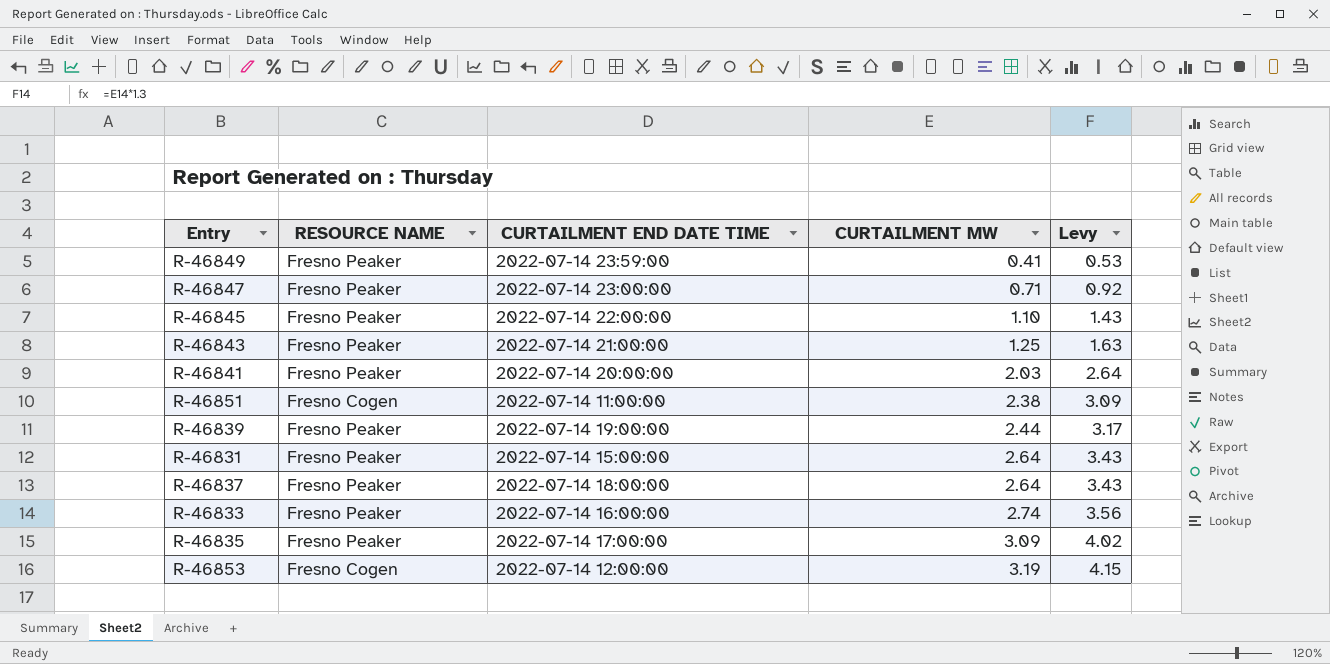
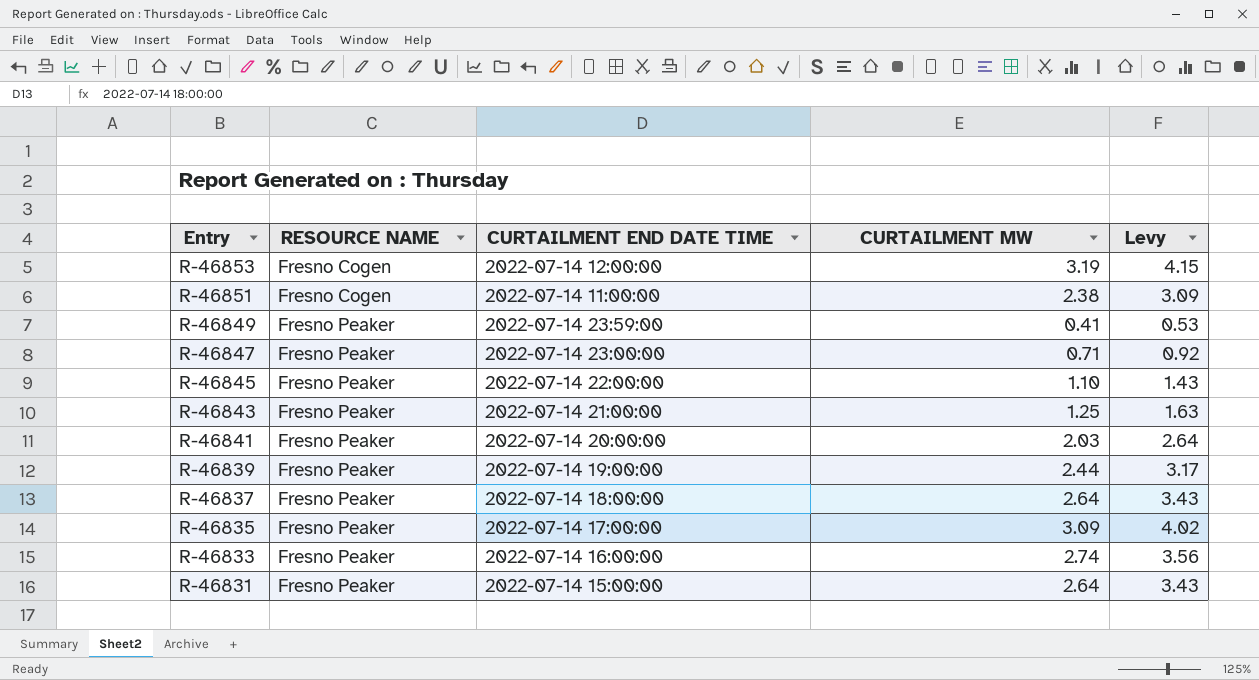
row order: CURTAILMENT MW ascending -> Entry descending

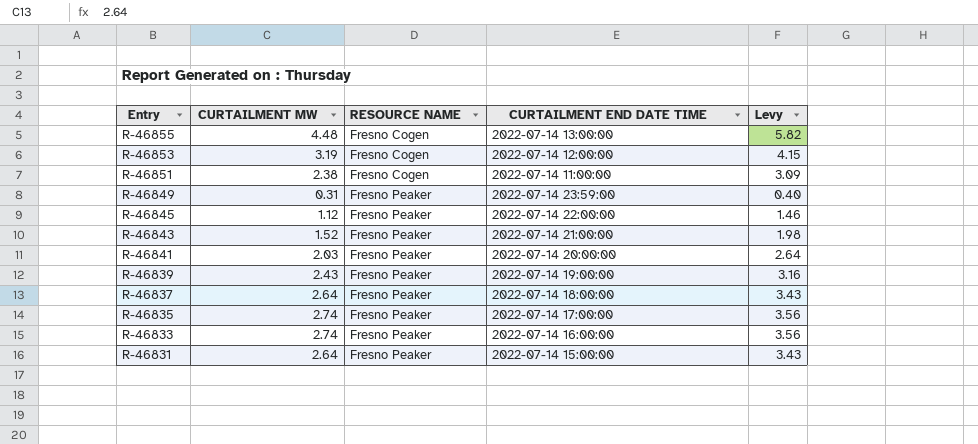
column CURTAILMENT MW | position: 4 -> 2
row R-46847: Fresno Peaker | 2022-07-14 23:00:00 | 0.71 | 0.92 -> none
row R-46855: none -> 4.48 | Fresno Cogen | 2022-07-14 13:00:00 | 5.82
R-46849 | CURTAILMENT MW: 0.41 -> 0.31
R-46849 | Levy: 0.53 -> 0.40
R-46845 | CURTAILMENT MW: 1.10 -> 1.12
R-46845 | Levy: 1.43 -> 1.46
R-46843 | CURTAILMENT MW: 1.25 -> 1.52
R-46843 | Levy: 1.63 -> 1.98
R-46839 | CURTAILMENT MW: 2.44 -> 2.43
R-46839 | Levy: 3.17 -> 3.16
R-46835 | CURTAILMENT MW: 3.09 -> 2.74
R-46835 | Levy: 4.02 -> 3.56

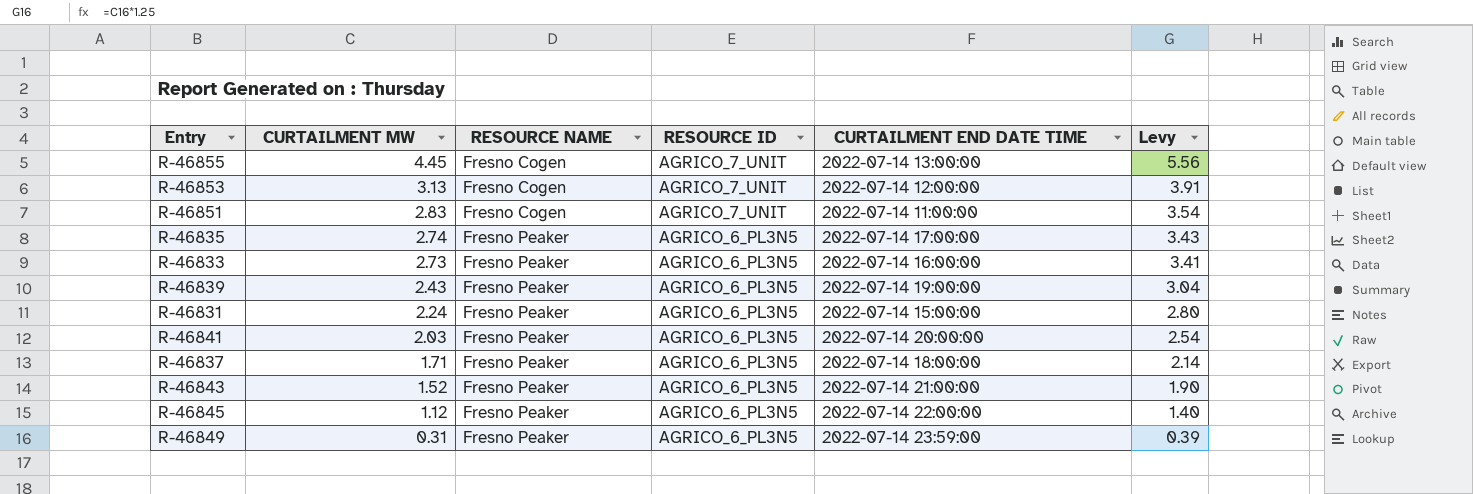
row order: Entry descending -> CURTAILMENT MW descending
column RESOURCE ID | position: none -> 4
column Levy | formula: [CURTAILMENT MW] * 1.3 -> [CURTAILMENT MW] * 1.25
R-46855 | CURTAILMENT MW: 4.48 -> 4.45
R-46853 | CURTAILMENT MW: 3.19 -> 3.13
R-46851 | CURTAILMENT MW: 2.38 -> 2.83
R-46833 | CURTAILMENT MW: 2.74 -> 2.73
R-46831 | CURTAILMENT MW: 2.64 -> 2.24
R-46837 | CURTAILMENT MW: 2.64 -> 1.71

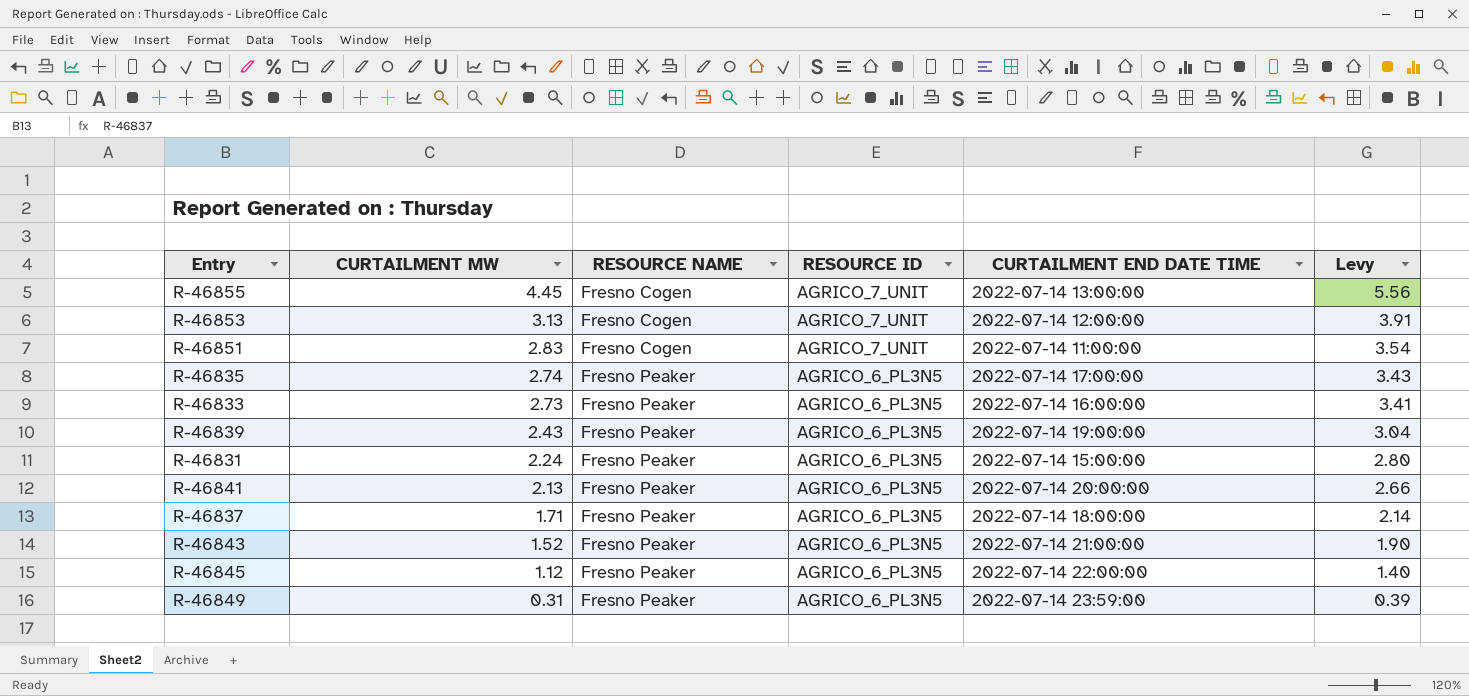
R-46841 | CURTAILMENT MW: 2.03 -> 2.13
R-46841 | Levy: 2.54 -> 2.66

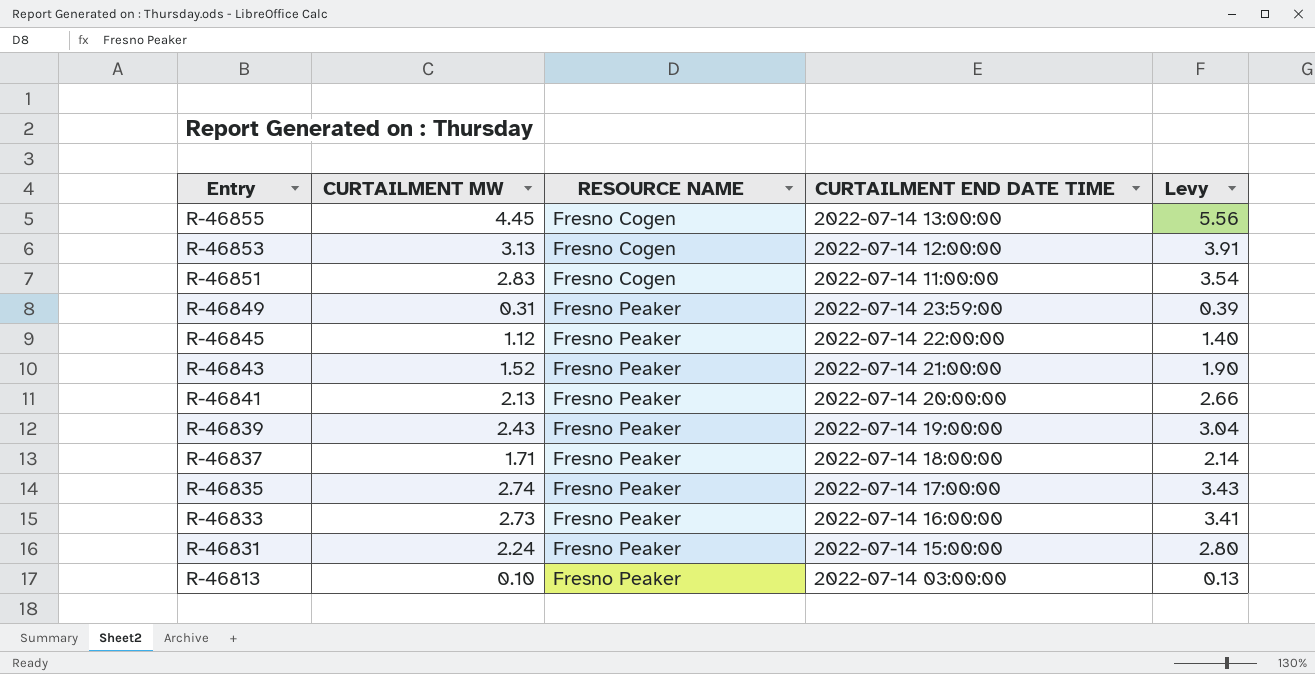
row order: CURTAILMENT MW descending -> Entry descending
column RESOURCE ID | position: 4 -> none
row R-46813: none -> 0.10 | Fresno Peaker | 2022-07-14 03:00:00 | 0.13

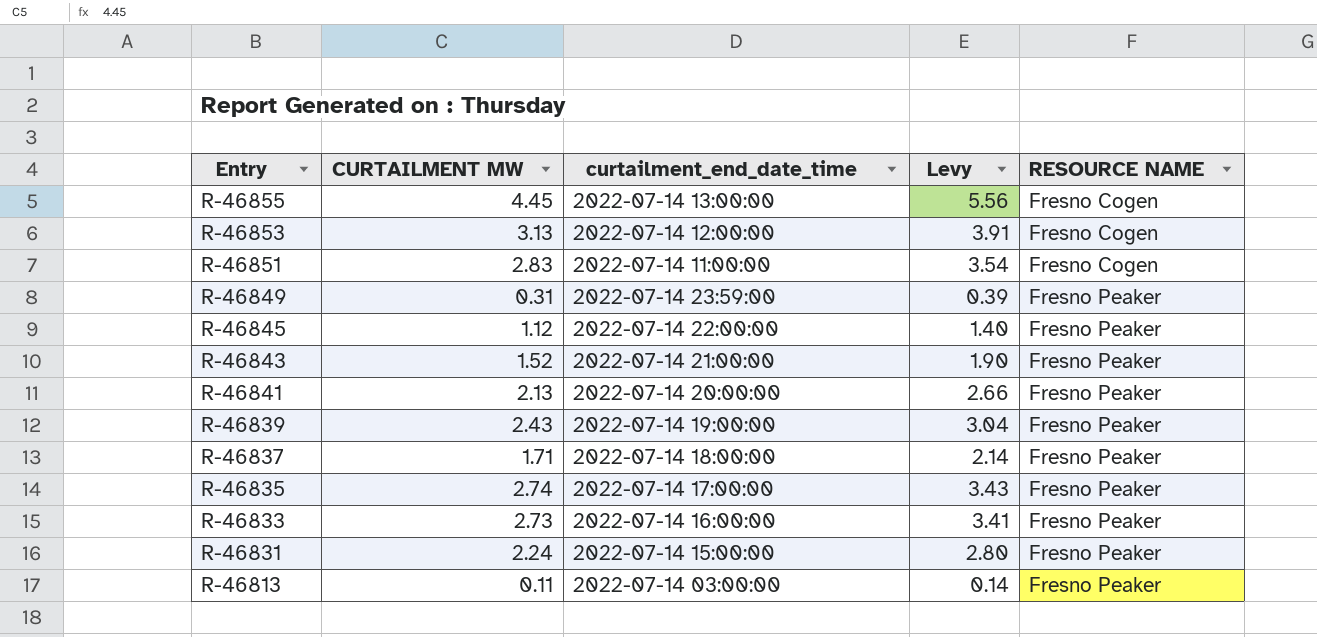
column name: CURTAILMENT END DATE TIME -> curtailment_end_date_time
column RESOURCE NAME | position: 3 -> 5
R-46813 | CURTAILMENT MW: 0.10 -> 0.11
R-46813 | Levy: 0.13 -> 0.14

